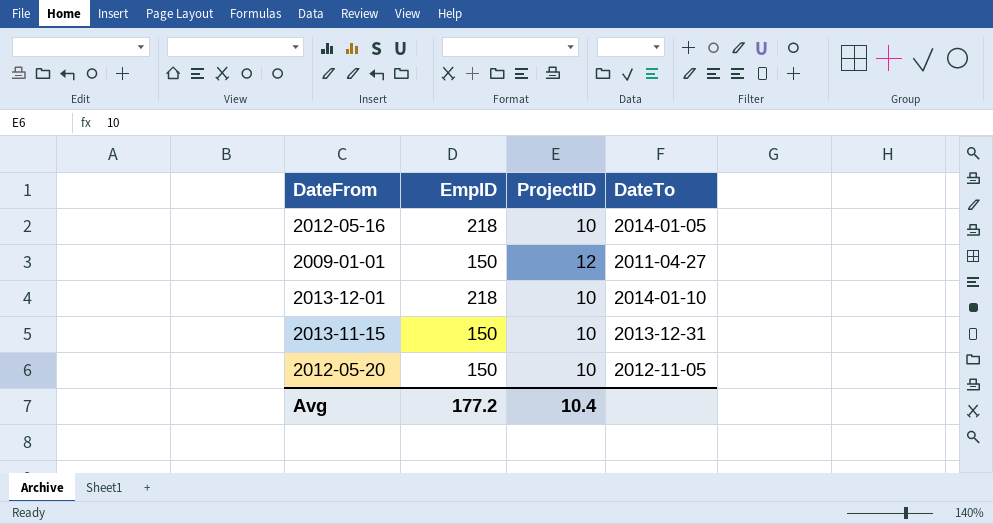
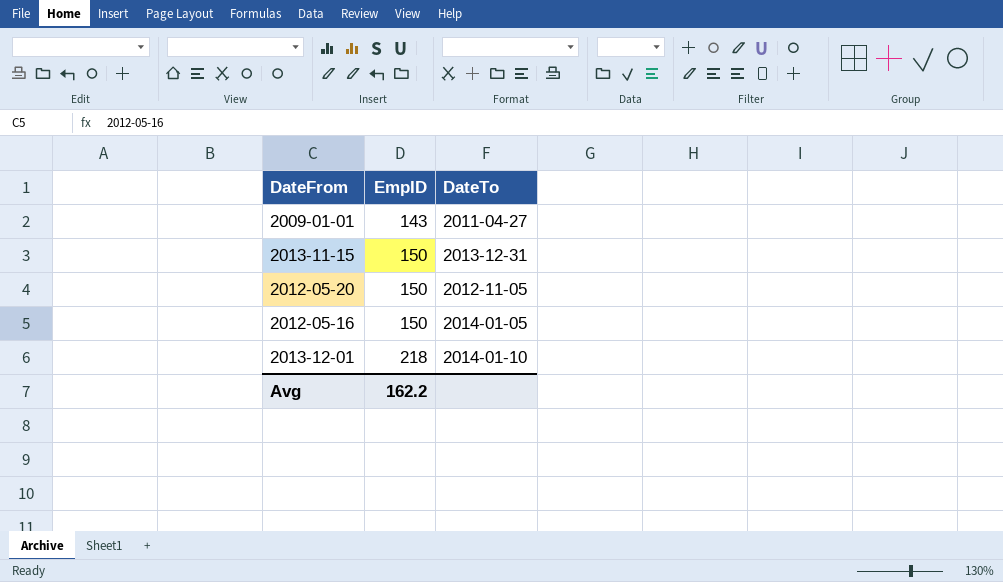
row order: none -> EmpID ascending
column ProjectID | position: 3 -> none
2009-01-01 | EmpID: 150 -> 143
2012-05-16 | EmpID: 218 -> 150
Avg | EmpID: 177.2 -> 162.2

